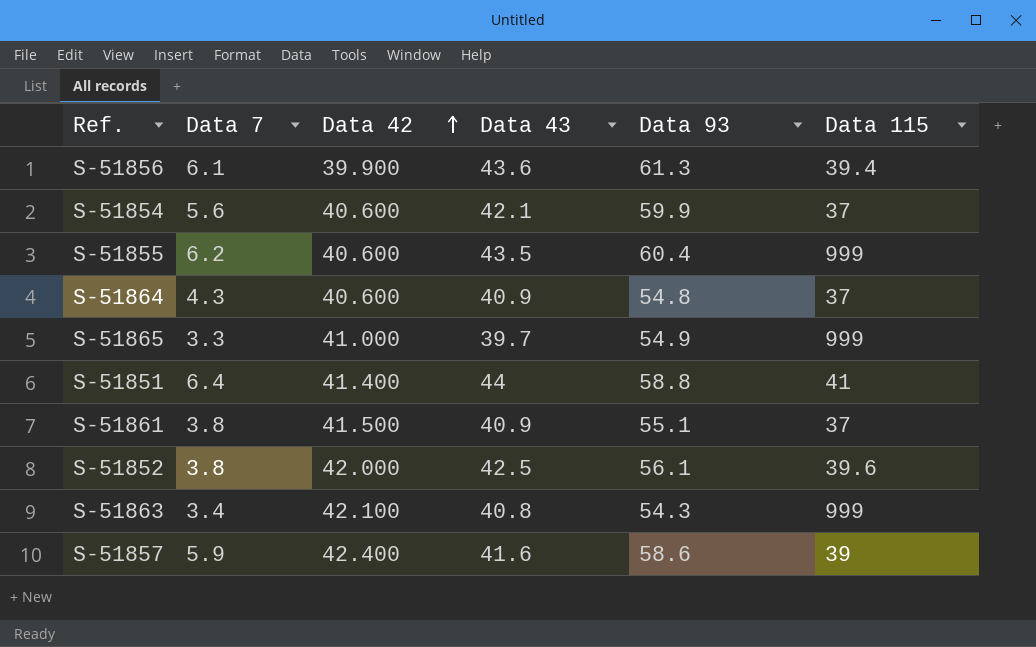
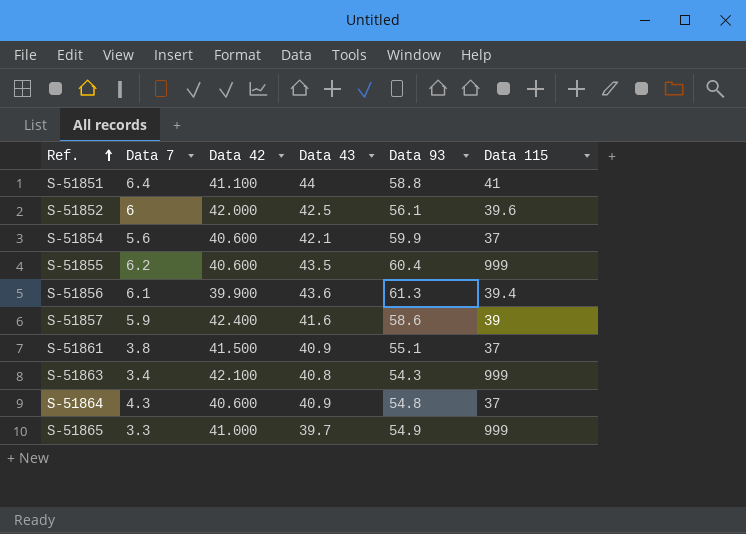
row order: Data 42 ascending -> Ref. ascending
S-51851 | Data 42: 41.400 -> 41.100
S-51852 | Data 7: 3.8 -> 6

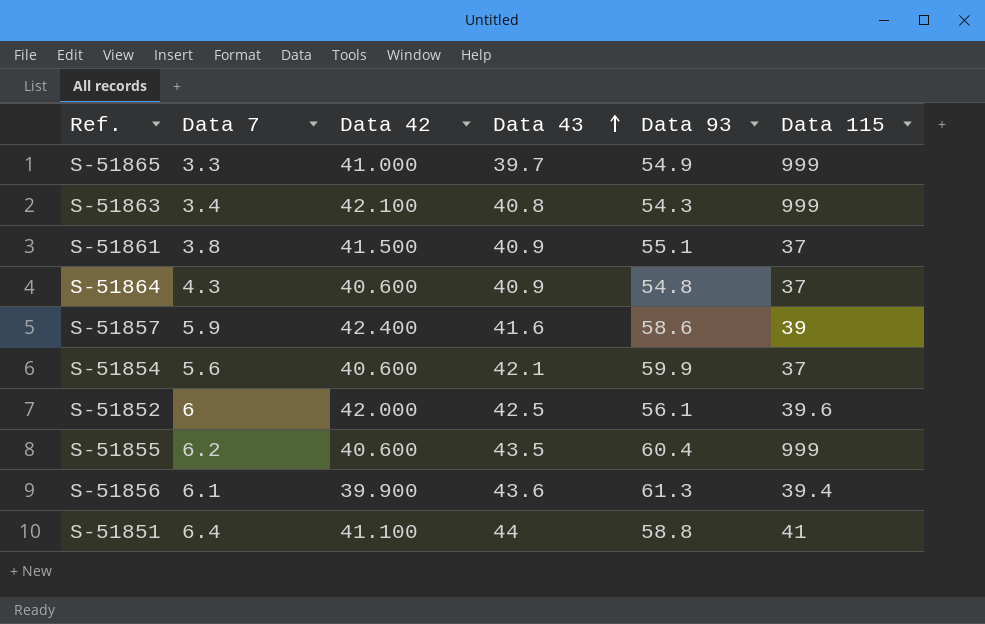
row order: Ref. ascending -> Data 43 ascending

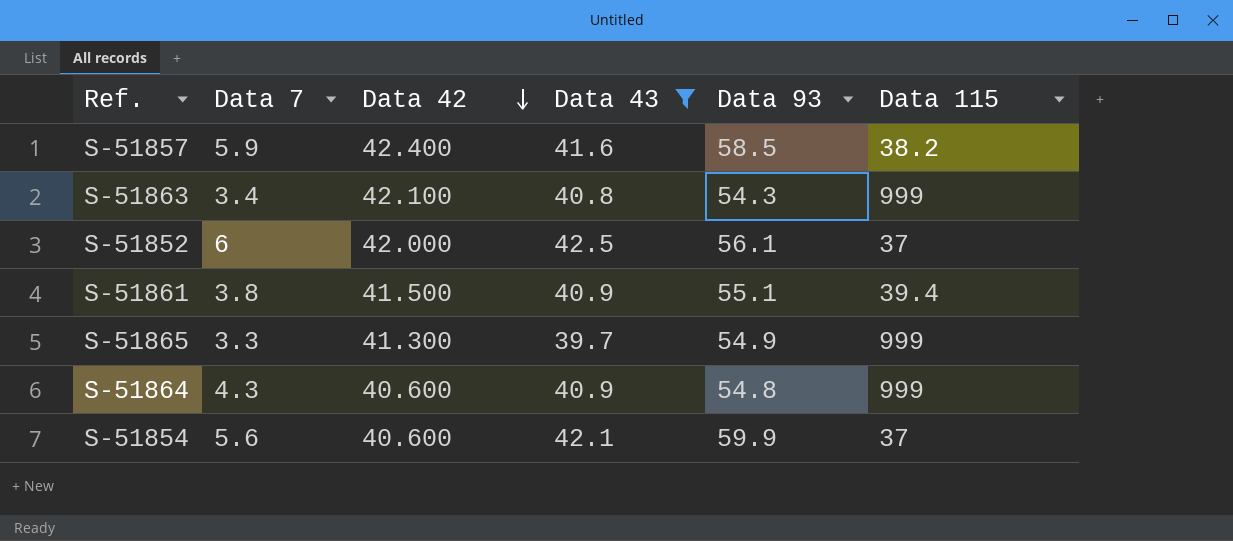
filter: none -> Data 43 <= 42.5
row order: Data 43 ascending -> Data 42 descending
S-51857 | Data 93: 58.6 -> 58.5
S-51857 | Data 115: 39 -> 38.2
S-51852 | Data 115: 39.6 -> 37
S-51861 | Data 115: 37 -> 39.4
S-51865 | Data 42: 41.000 -> 41.300
S-51864 | Data 115: 37 -> 999

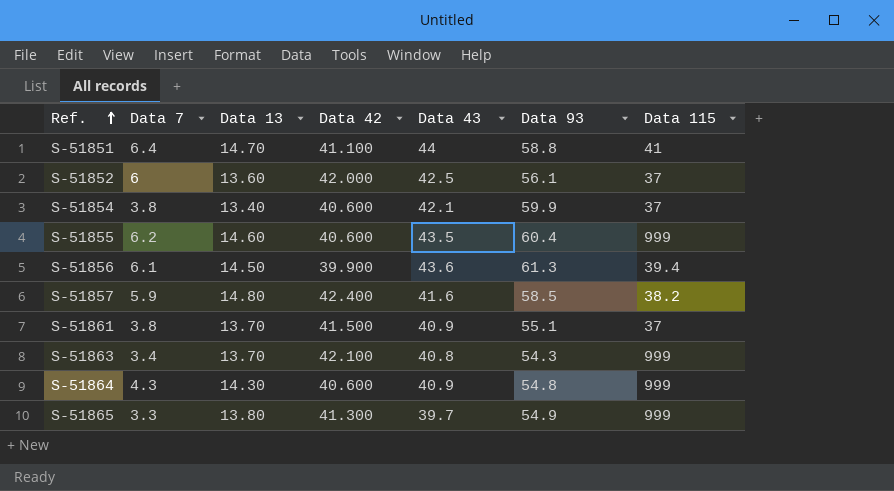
filter: Data 43 <= 42.5 -> none
row order: Data 42 descending -> Ref. ascending
column Data 13 | position: none -> 3
S-51854 | Data 7: 5.6 -> 3.8
S-51861 | Data 115: 39.4 -> 37

